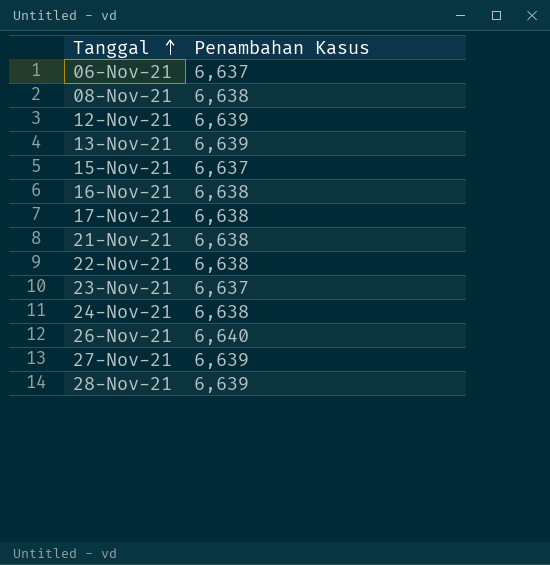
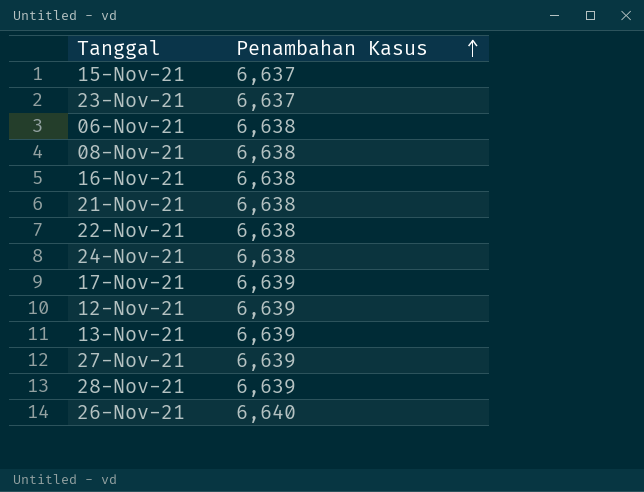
row order: Tanggal ascending -> Penambahan Kasus ascending
06-Nov-21 | Penambahan Kasus: 6,637 -> 6,638
17-Nov-21 | Penambahan Kasus: 6,638 -> 6,639

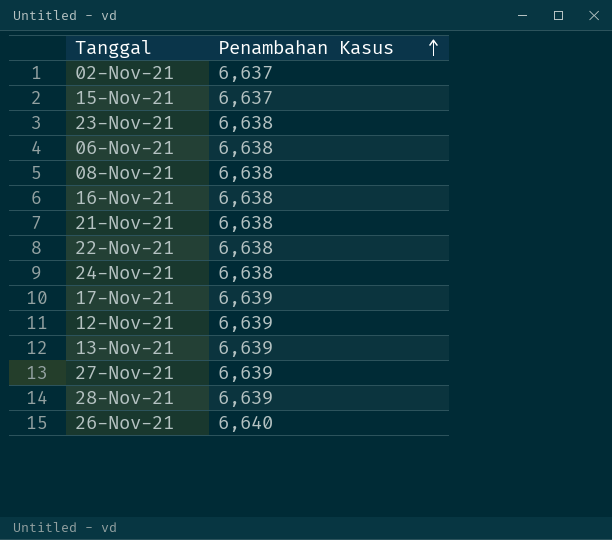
row 02-Nov-21: none -> 6,637
23-Nov-21 | Penambahan Kasus: 6,637 -> 6,638

